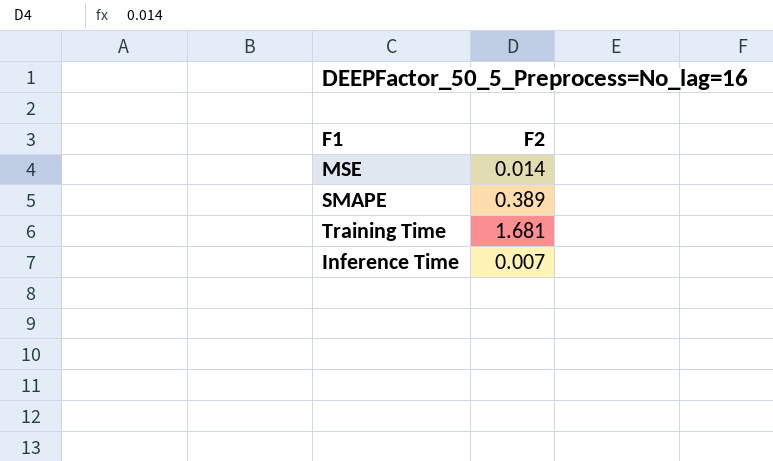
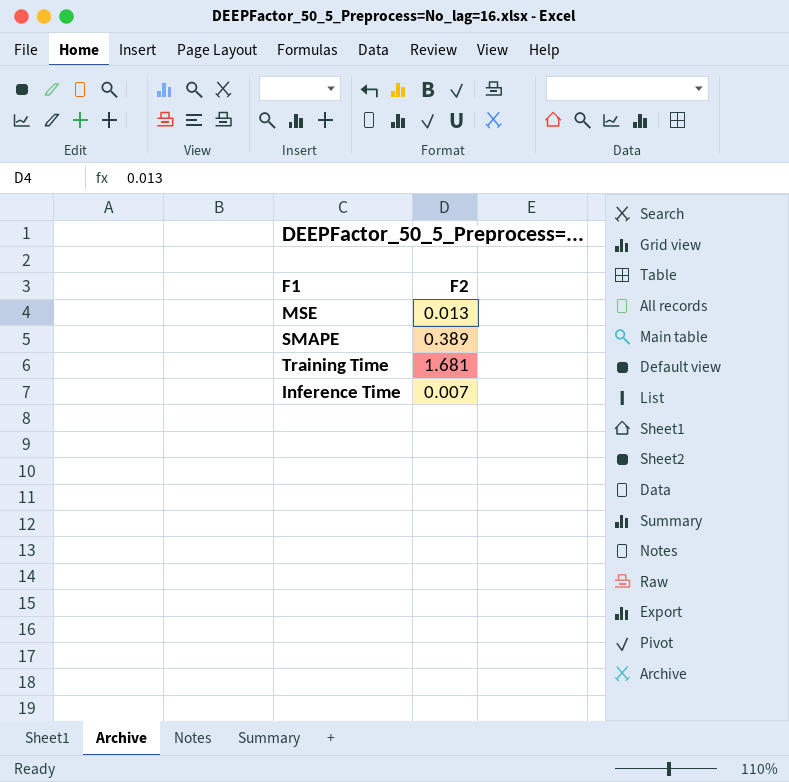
MSE | F2: 0.014 -> 0.013

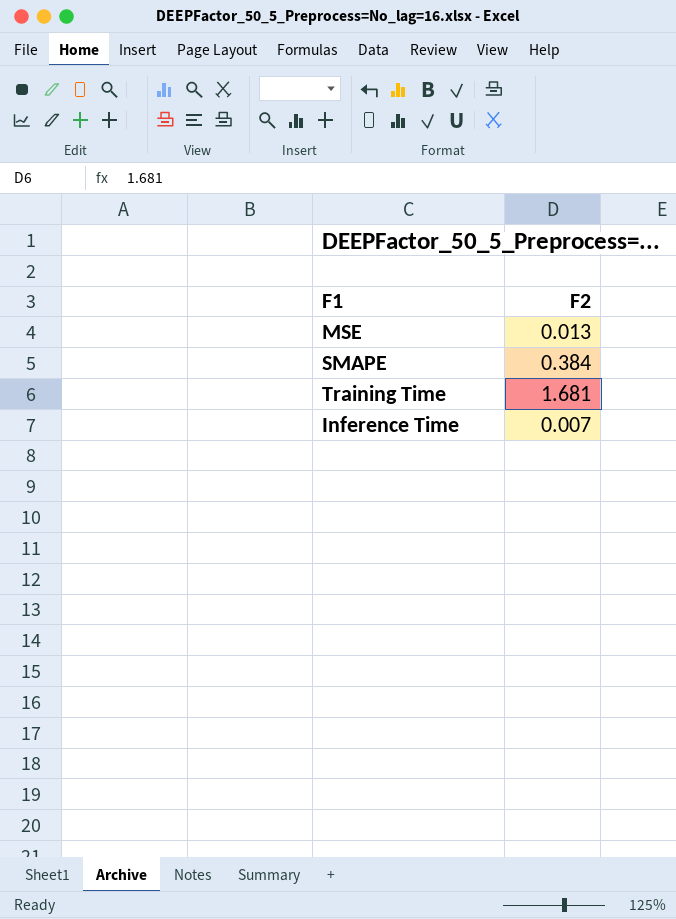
SMAPE | F2: 0.389 -> 0.384

